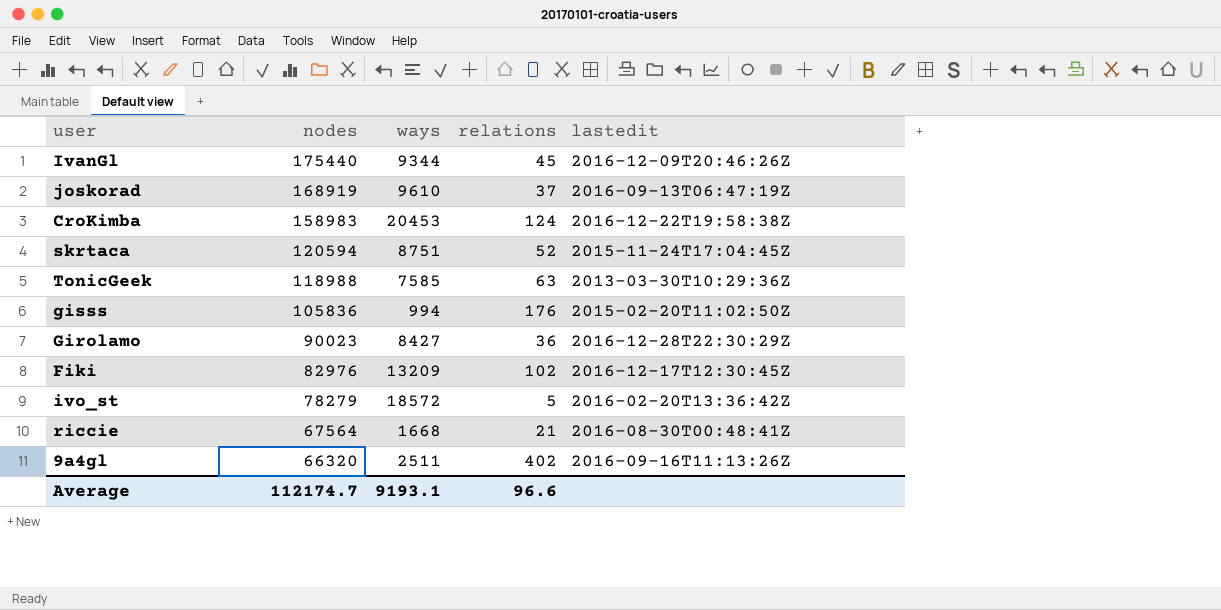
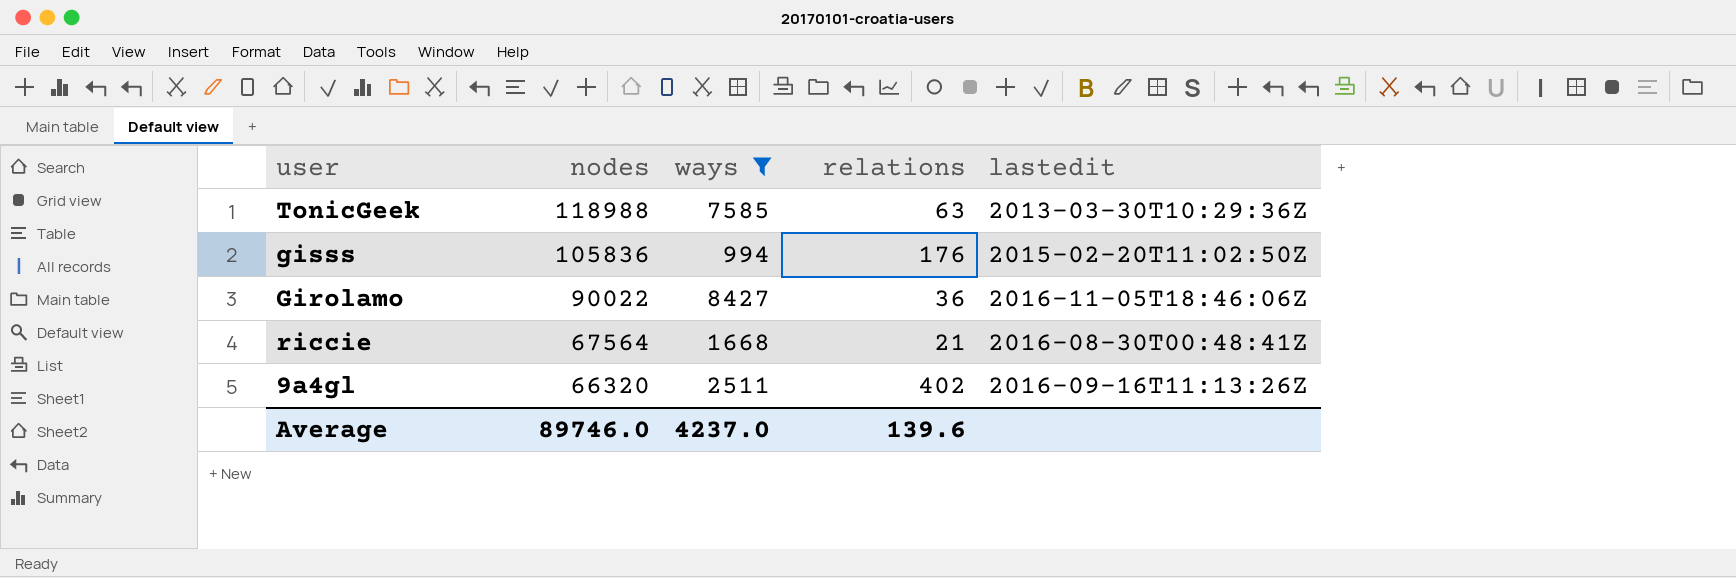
filter: none -> ways <= 8427
Girolamo | nodes: 90023 -> 90022
Girolamo | lastedit: 2016-12-28T22:30:29Z -> 2016-11-05T18:46:06Z
Average | nodes: 112174.7 -> 89746.0
Average | ways: 9193.1 -> 4237.0
Average | relations: 96.6 -> 139.6

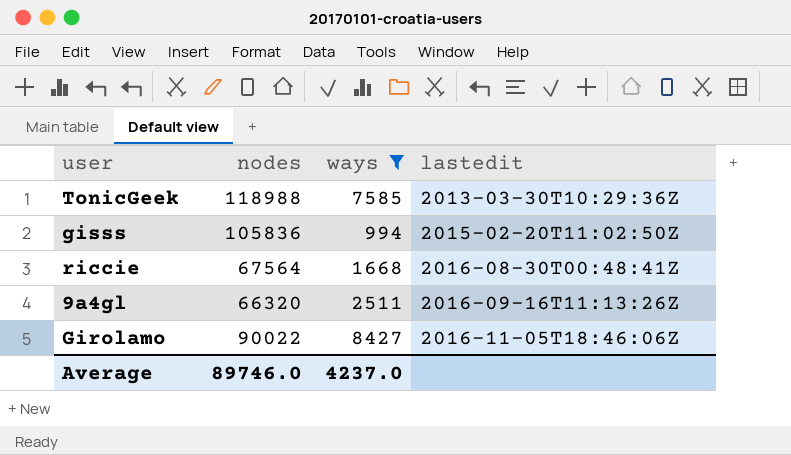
row order: nodes descending -> lastedit ascending
column relations | position: 4 -> none

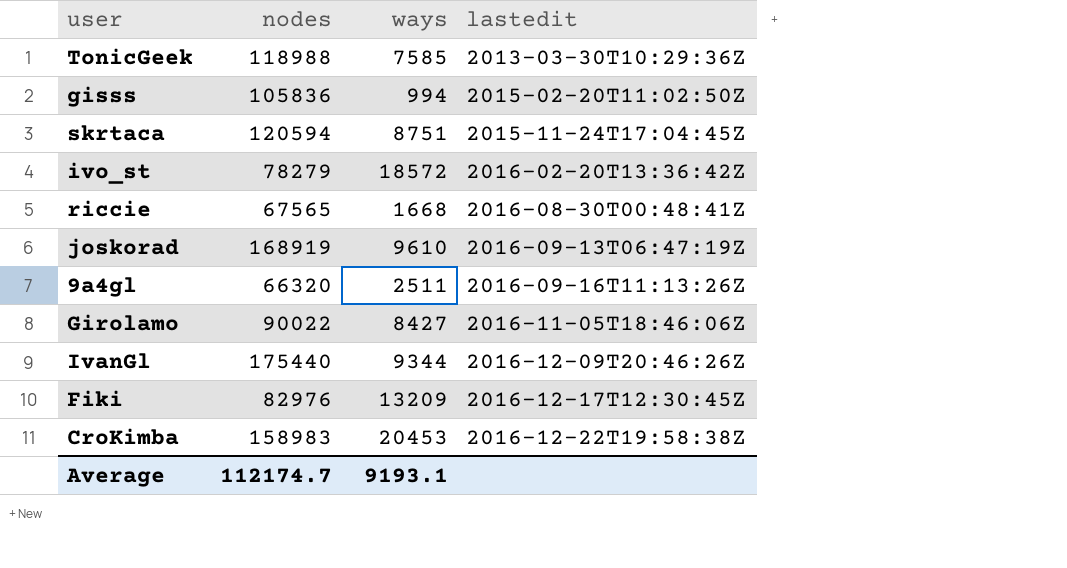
filter: ways <= 8427 -> none
riccie | nodes: 67564 -> 67565
Average | nodes: 89746.0 -> 112174.7
Average | ways: 4237.0 -> 9193.1

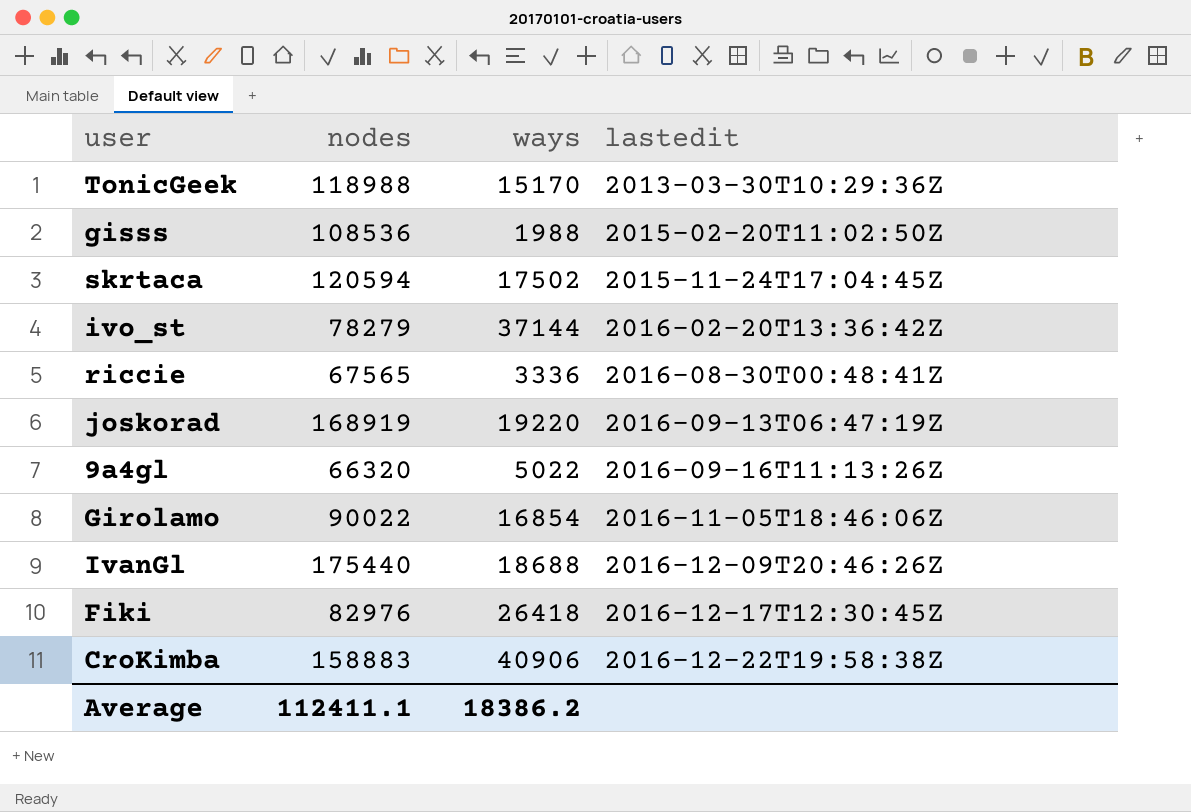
TonicGeek | ways: 7585 -> 15170
gisss | nodes: 105836 -> 108536
gisss | ways: 994 -> 1988
skrtaca | ways: 8751 -> 17502
ivo_st | ways: 18572 -> 37144
riccie | ways: 1668 -> 3336
joskorad | ways: 9610 -> 19220
9a4gl | ways: 2511 -> 5022
Girolamo | ways: 8427 -> 16854
IvanGl | ways: 9344 -> 18688
Fiki | ways: 13209 -> 26418
CroKimba | nodes: 158983 -> 158883
CroKimba | ways: 20453 -> 40906
Average | nodes: 112174.7 -> 112411.1
Average | ways: 9193.1 -> 18386.2

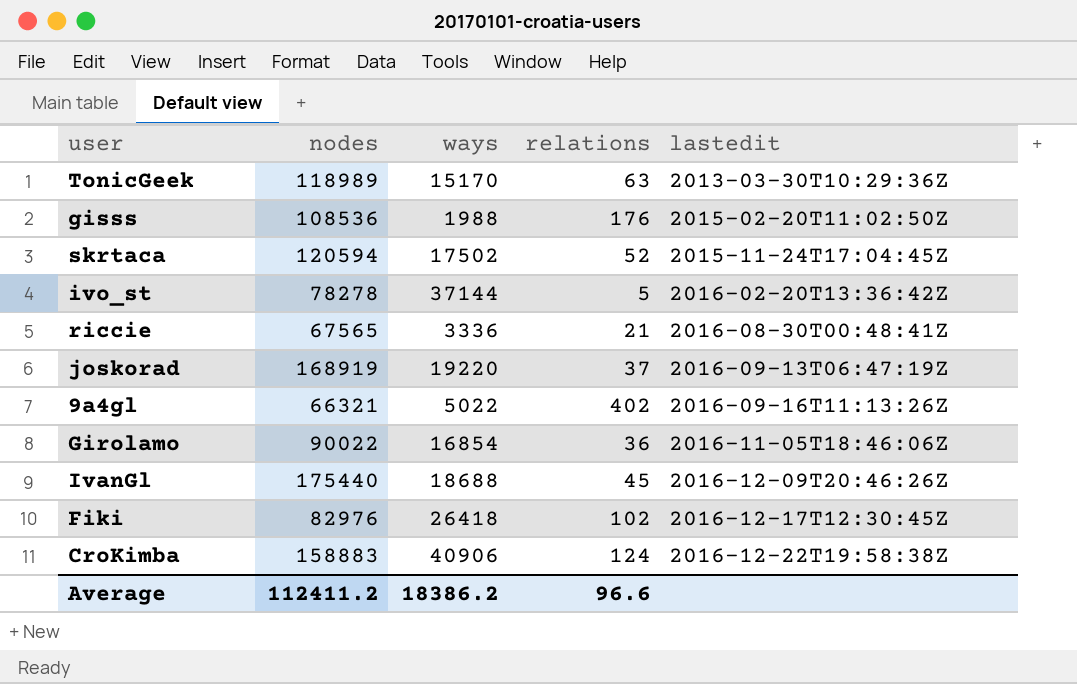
column relations | position: none -> 4
TonicGeek | nodes: 118988 -> 118989
ivo_st | nodes: 78279 -> 78278
9a4gl | nodes: 66320 -> 66321
Average | nodes: 112411.1 -> 112411.2

